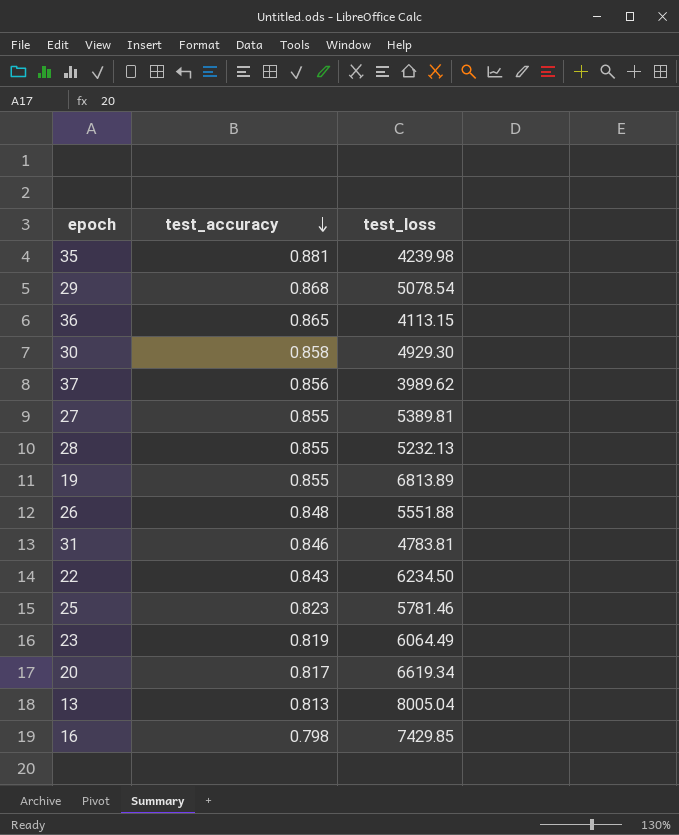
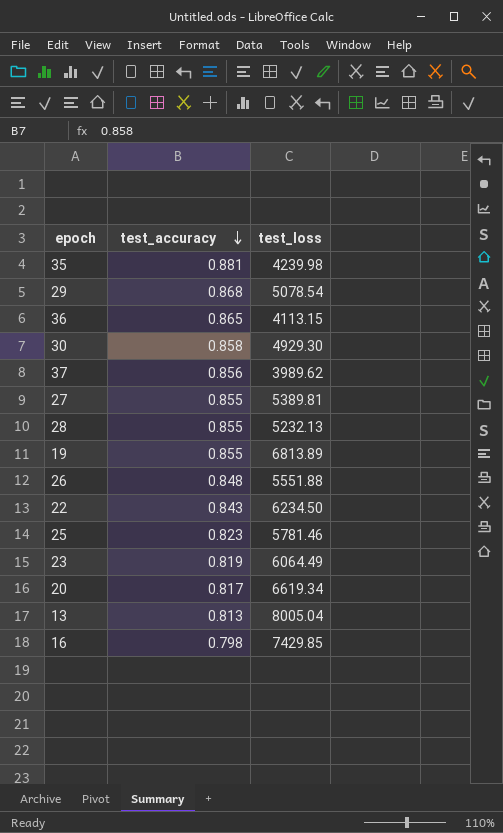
row 31: 0.846 | 4783.81 -> none

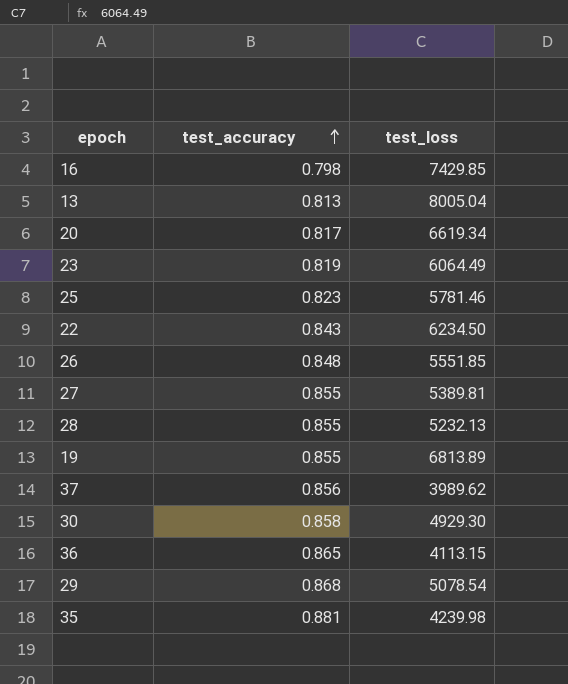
row order: test_accuracy descending -> test_accuracy ascending
26 | test_loss: 5551.88 -> 5551.85

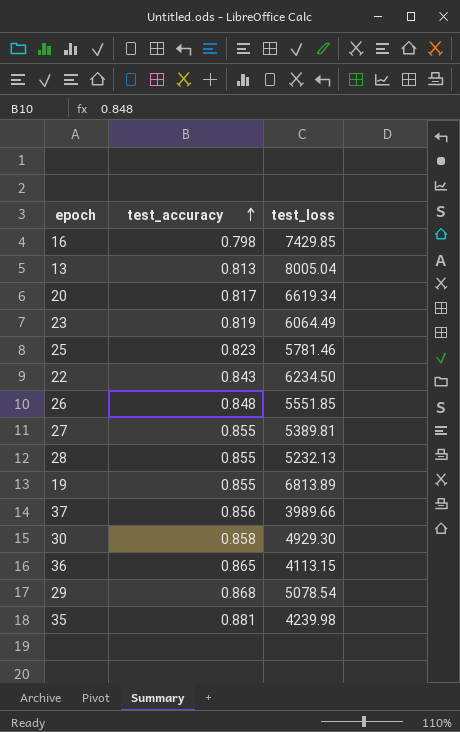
37 | test_loss: 3989.62 -> 3989.66

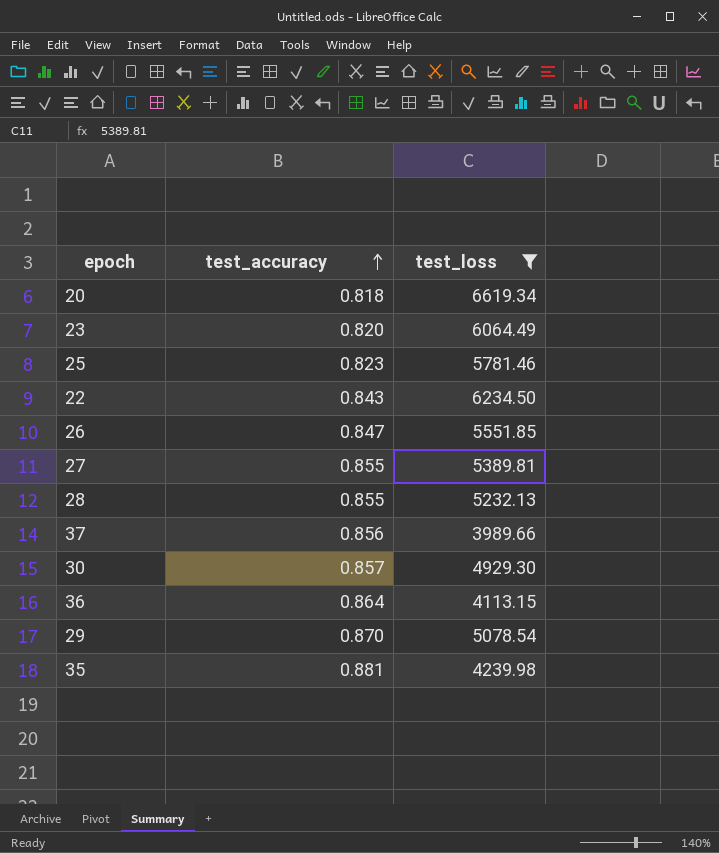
filter: none -> test_loss <= 6619.34
20 | test_accuracy: 0.817 -> 0.818
23 | test_accuracy: 0.819 -> 0.820
26 | test_accuracy: 0.848 -> 0.847
30 | test_accuracy: 0.858 -> 0.857
36 | test_accuracy: 0.865 -> 0.864
29 | test_accuracy: 0.868 -> 0.870

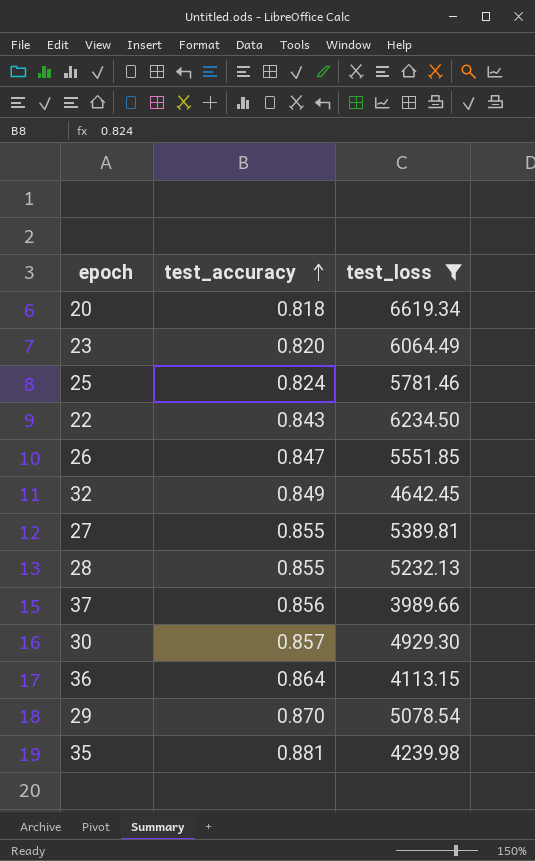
25 | test_accuracy: 0.823 -> 0.824
row 32: none -> 0.849 | 4642.45

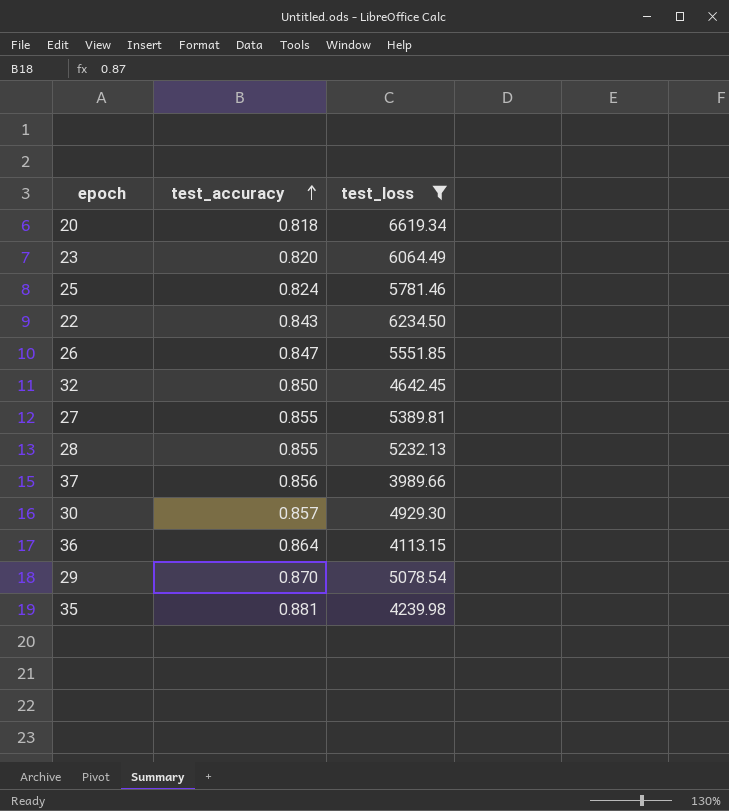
32 | test_accuracy: 0.849 -> 0.850

